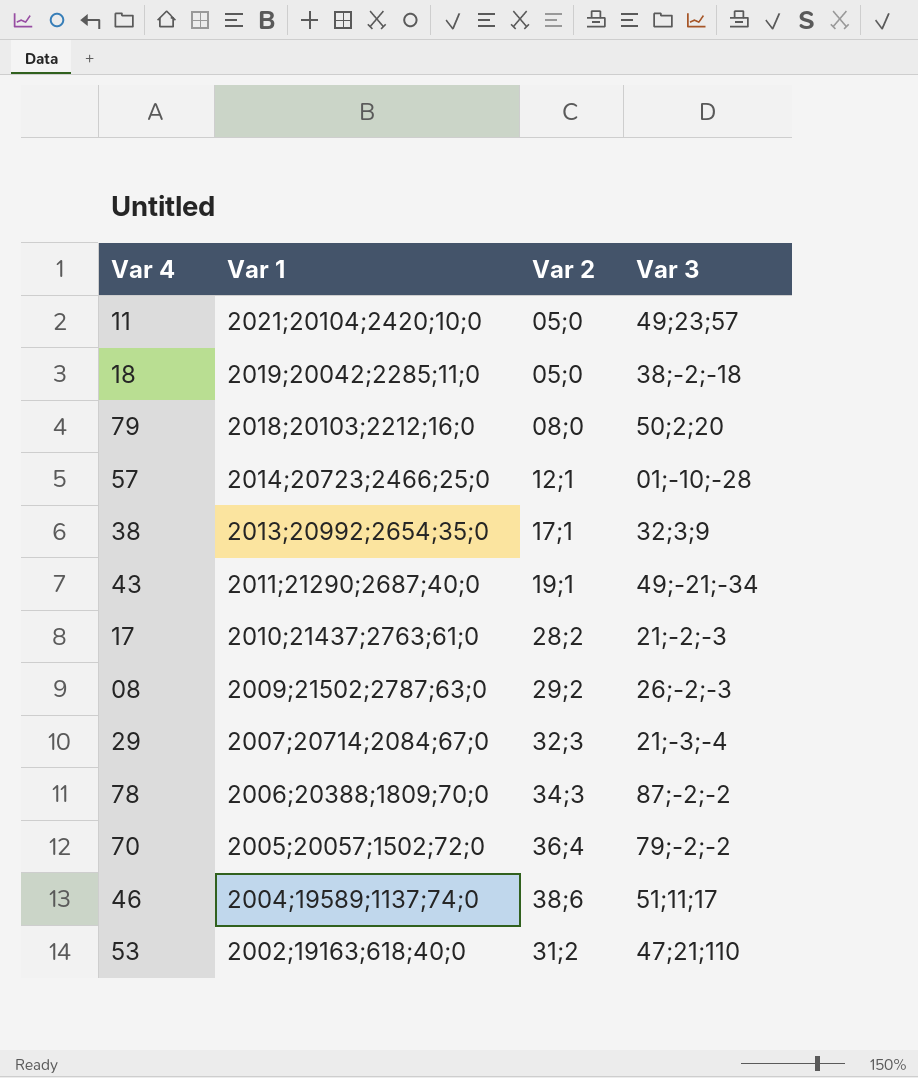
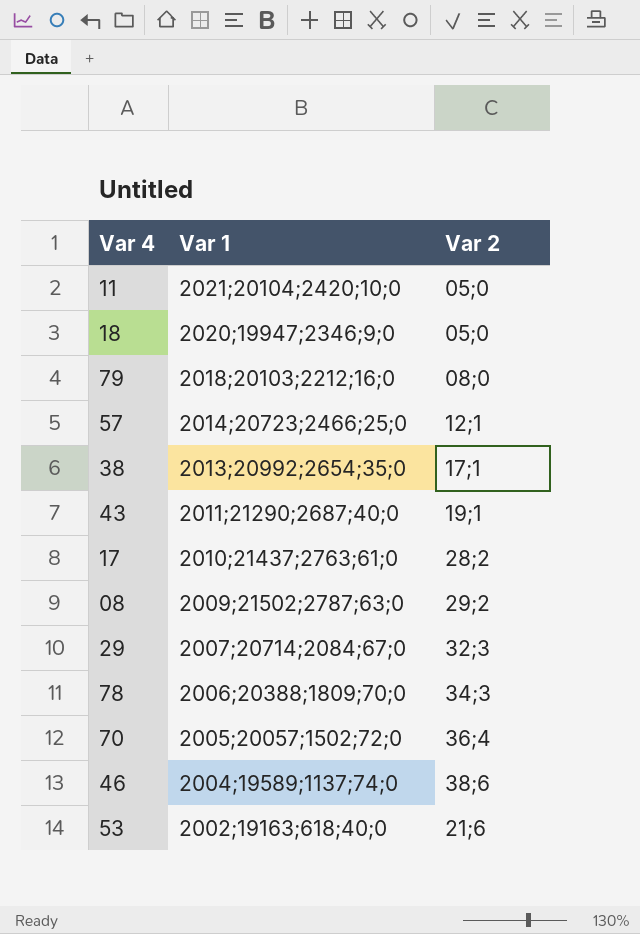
column Var 3 | position: 4 -> none
18 | Var 1: 2019;20042;2285;11;0 -> 2020;19947;2346;9;0
53 | Var 2: 31;2 -> 21;6

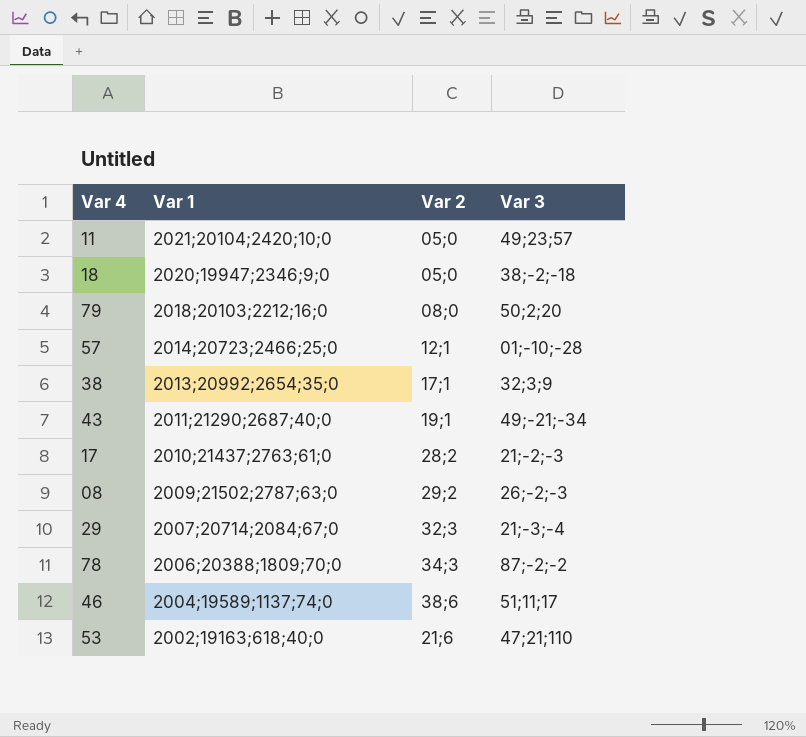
column Var 3 | position: none -> 4
row 70: 2005;20057;1502;72;0 | 36;4 -> none

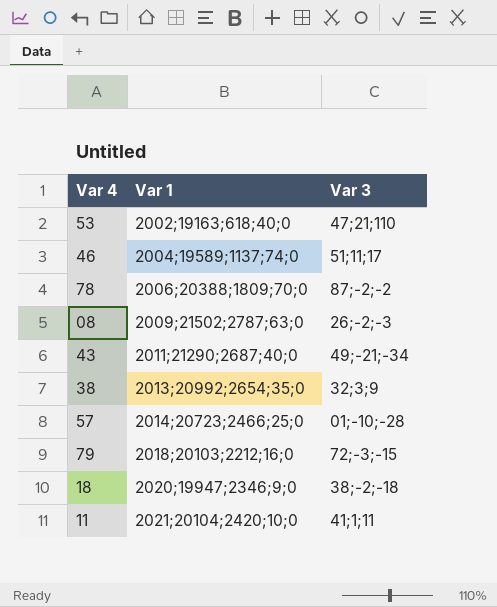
row order: Var 1 descending -> Var 1 ascending
column Var 2 | position: 3 -> none
row 17: 2010;21437;2763;61;0 | 28;2 | 21;-2;-3 -> none
row 29: 2007;20714;2084;67;0 | 32;3 | 21;-3;-4 -> none
79 | Var 3: 50;2;20 -> 72;-3;-15
11 | Var 3: 49;23;57 -> 41;1;11

